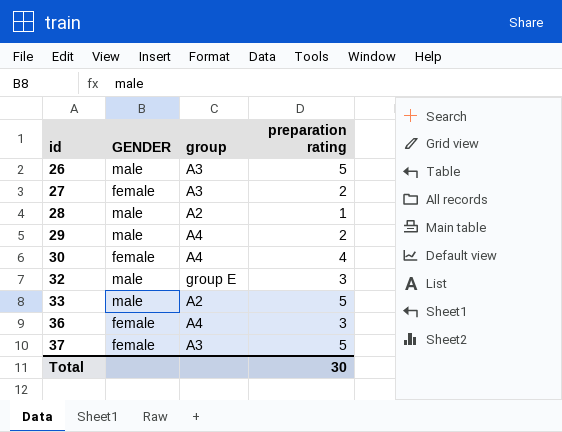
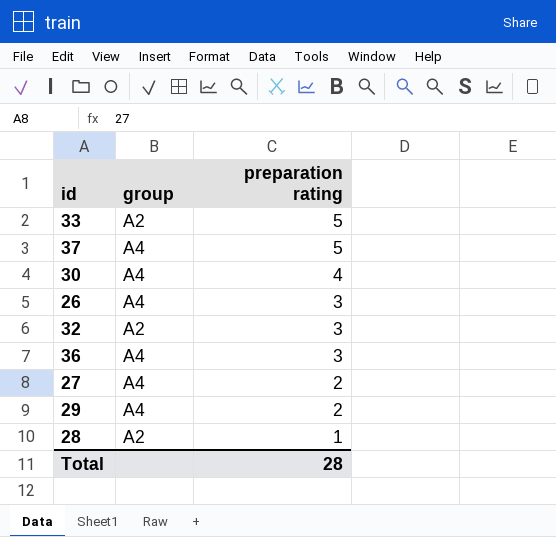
row order: id ascending -> preparation rating descending
column GENDER | position: 2 -> none
37 | group: A3 -> A4
26 | group: A3 -> A4
26 | preparation rating: 5 -> 3
32 | group: group E -> A2
27 | group: A3 -> A4
Total | preparation rating: 30 -> 28

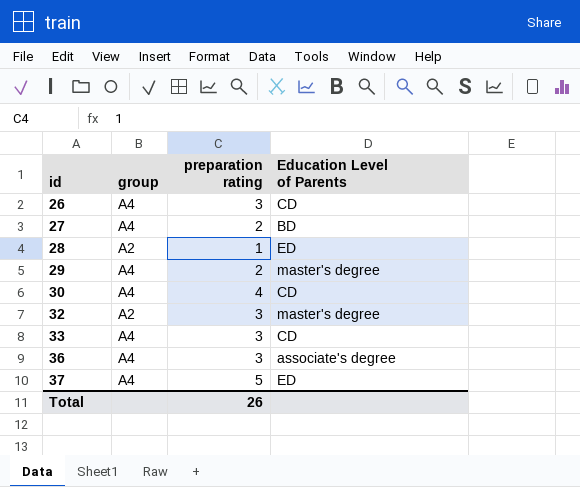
row order: preparation rating descending -> id ascending
column Education Level of Parents | position: none -> 4
33 | group: A2 -> A4
33 | preparation rating: 5 -> 3
Total | preparation rating: 28 -> 26

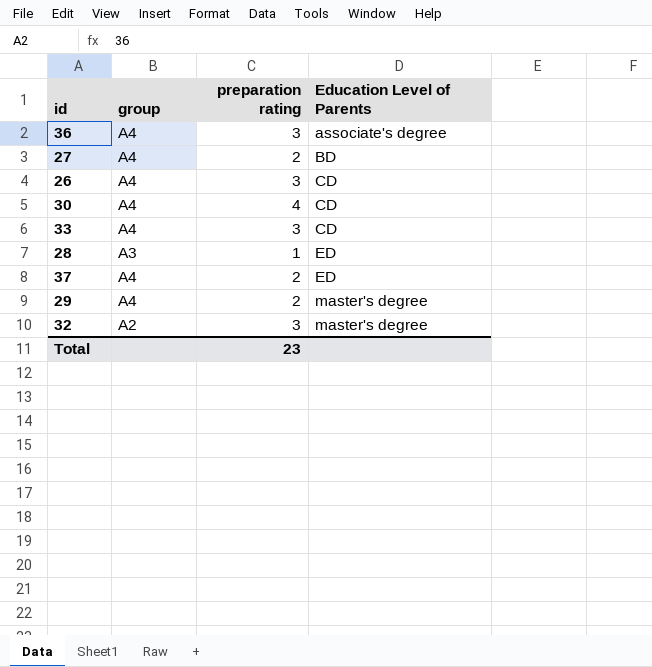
row order: id ascending -> Education Level of Parents ascending
28 | group: A2 -> A3
37 | preparation rating: 5 -> 2
Total | preparation rating: 26 -> 23

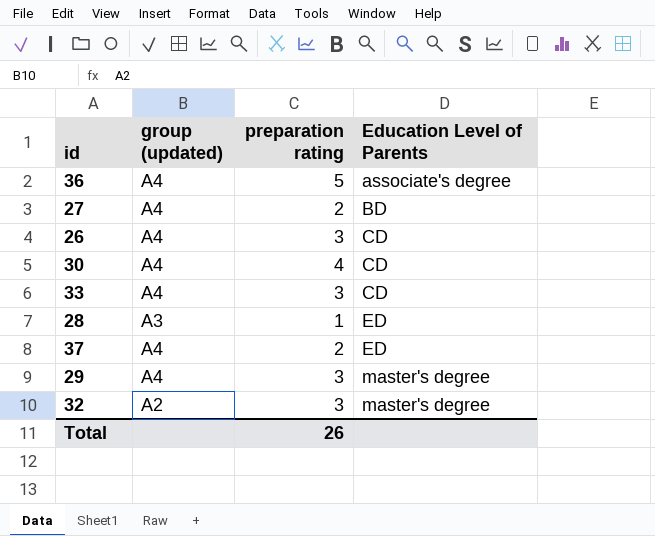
column name: group -> group (updated)
36 | preparation rating: 3 -> 5
29 | preparation rating: 2 -> 3
Total | preparation rating: 23 -> 26

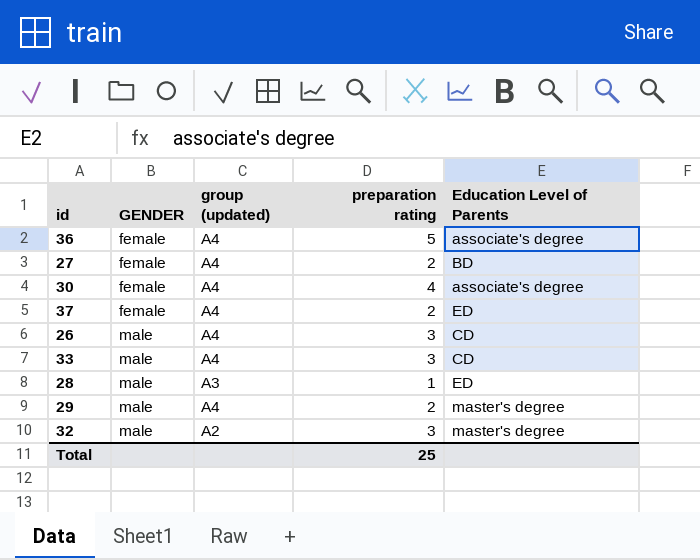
row order: Education Level of Parents ascending -> GENDER ascending
column GENDER | position: none -> 2
30 | Education Level of Parents: CD -> associate's degree
29 | preparation rating: 3 -> 2
Total | preparation rating: 26 -> 25

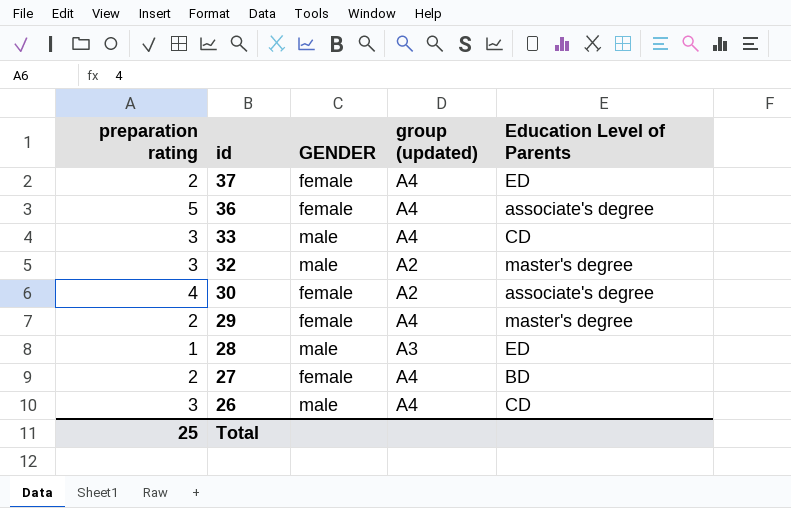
row order: GENDER ascending -> id descending
column preparation rating | position: 4 -> 1
30 | group (updated): A4 -> A2
29 | GENDER: male -> female

